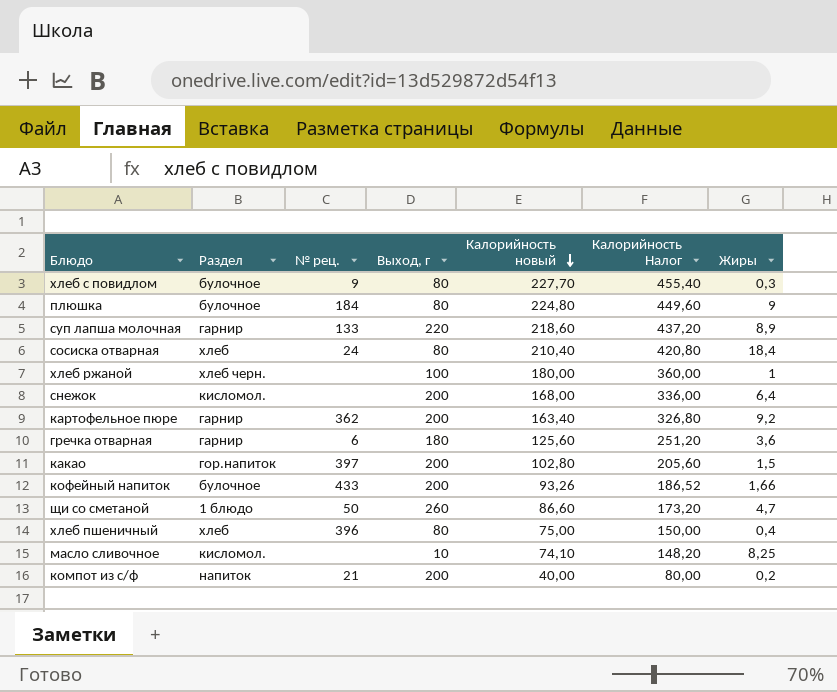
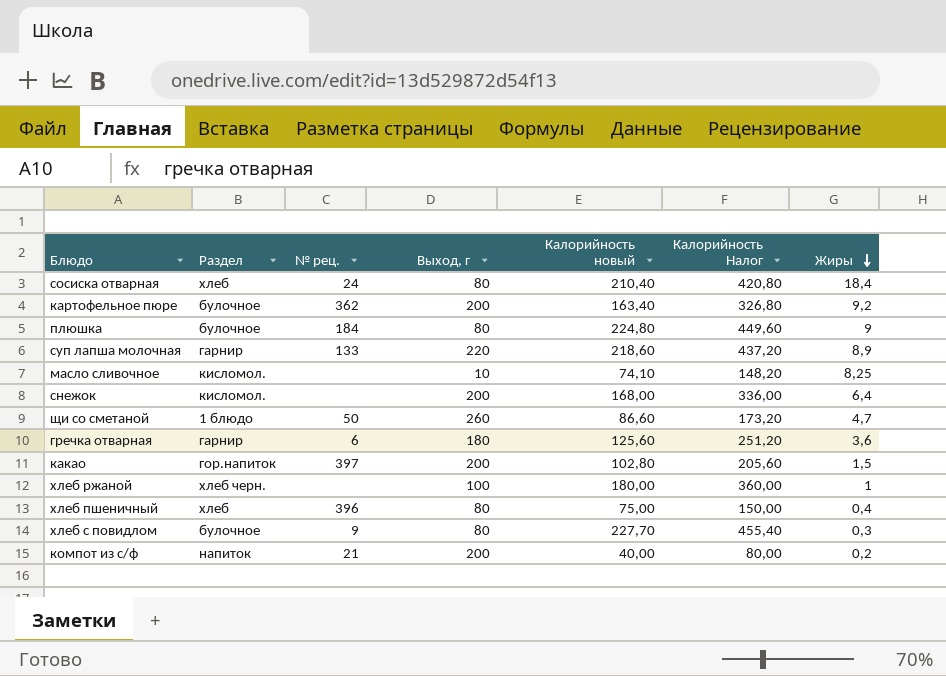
row order: Калорийность новый descending -> Жиры descending
row кофейный напиток: булочное | 433 | 200 | 93,26 | 186,52 | 1,66 -> none
картофельное пюре | Раздел: гарнир -> булочное

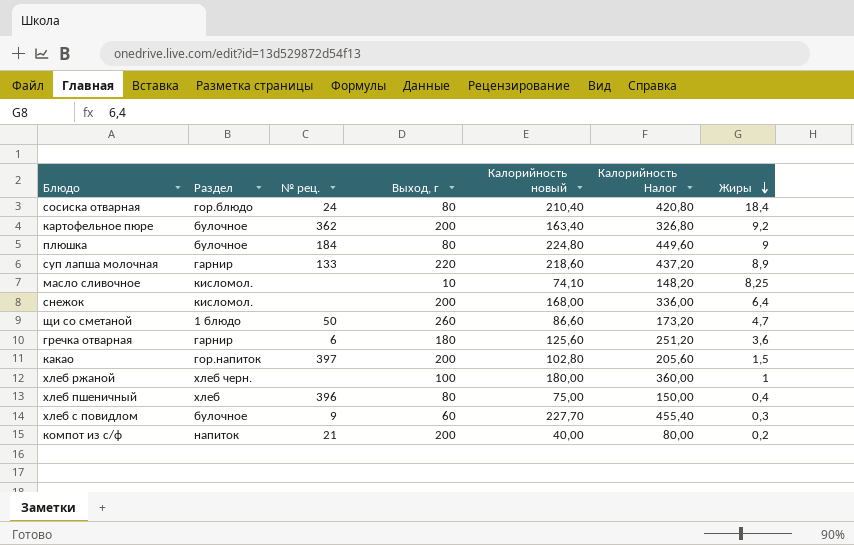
сосиска отварная | Раздел: хлеб -> гор.блюдо
хлеб с повидлом | Выход, г: 80 -> 60

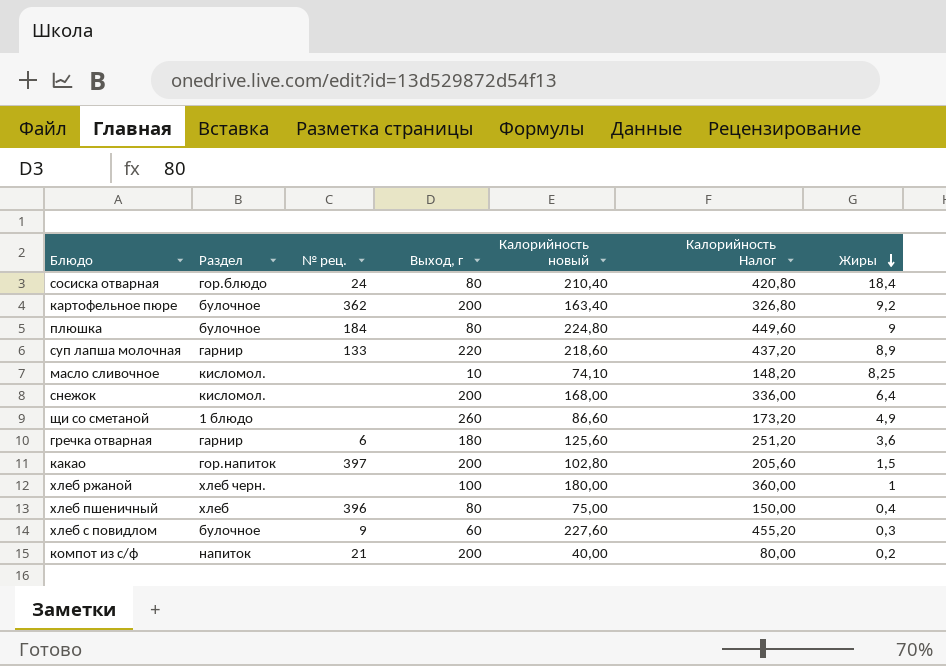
щи со сметаной | № рец.: 50 -> none
щи со сметаной | Жиры: 4,7 -> 4,9
хлеб с повидлом | Калорийность новый: 227,70 -> 227,60
хлеб с повидлом | Калорийность Налог: 455,40 -> 455,20

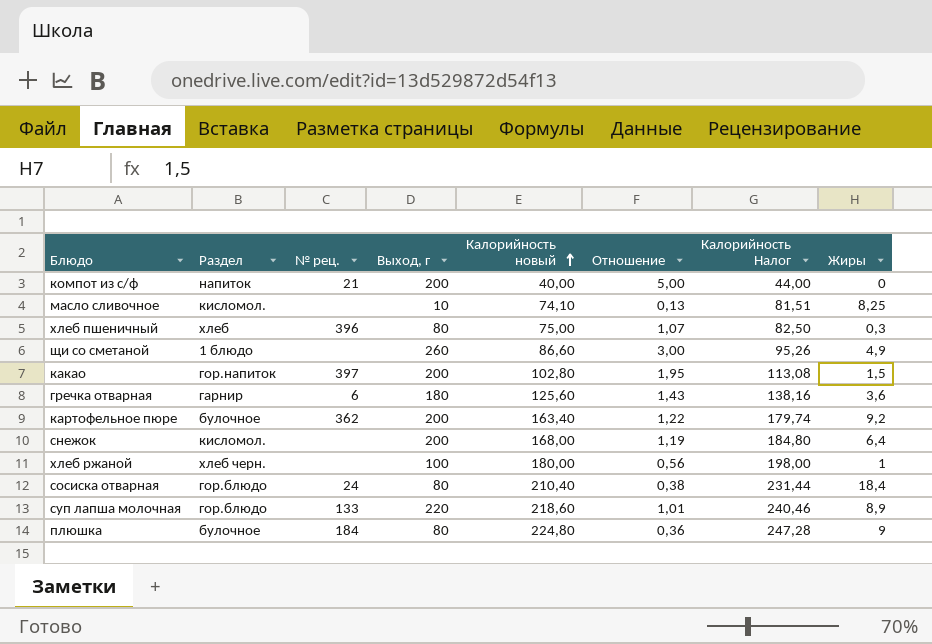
row order: Жиры descending -> Калорийность новый ascending
column Отношение | formula: none -> [Выход, г] / [Калорийность новый]
column Калорийность Налог | formula: [Калорийность новый] * 2 -> [Калорийность новый] * 1,1
row хлеб с повидлом: булочное | 9 | 60 | 227,60 | 455,20 | 0,3 -> none
компот из с/ф | Жиры: 0,2 -> 0
хлеб пшеничный | Жиры: 0,4 -> 0,3
суп лапша молочная | Раздел: гарнир -> гор.блюдо

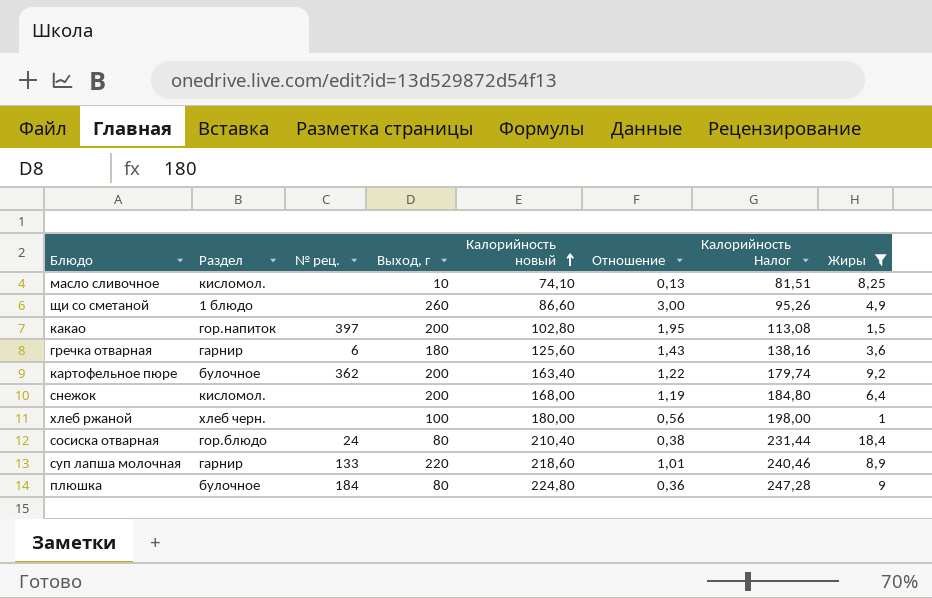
filter: none -> Жиры >= 1
суп лапша молочная | Раздел: гор.блюдо -> гарнир

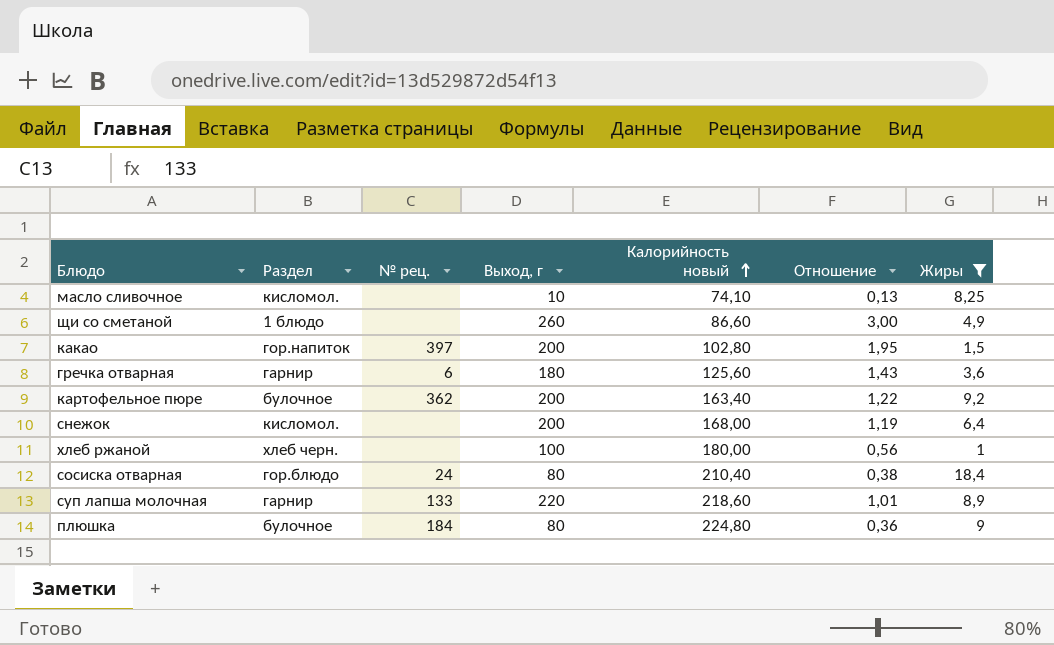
column Калорийность Налог | formula: [Калорийность новый] * 1,1 -> none

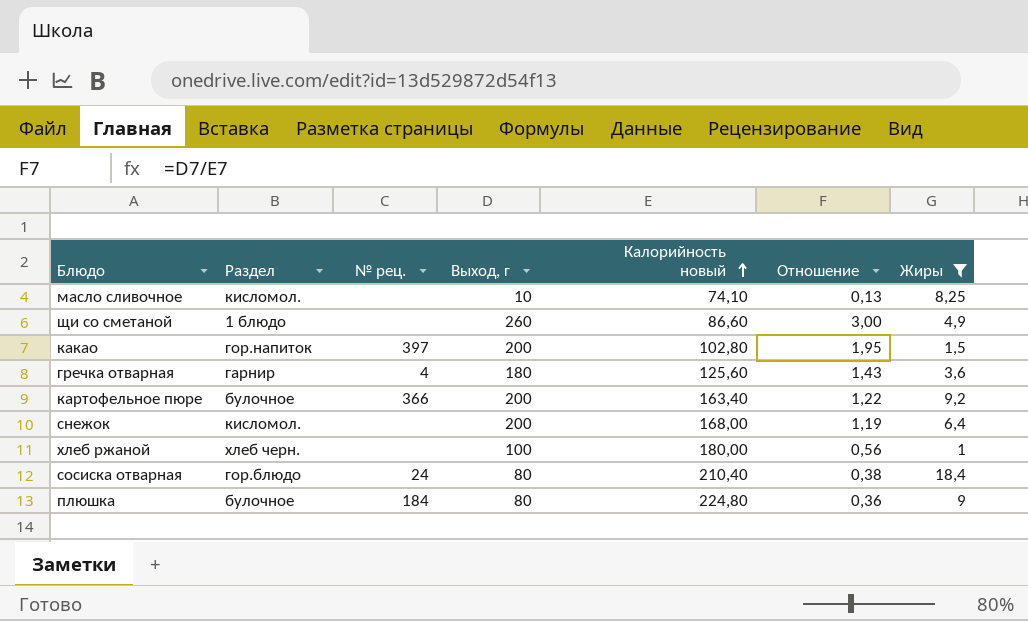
row суп лапша молочная: гарнир | 133 | 220 | 218,60 | 1,01 | 8,9 -> none
гречка отварная | № рец.: 6 -> 4
картофельное пюре | № рец.: 362 -> 366

